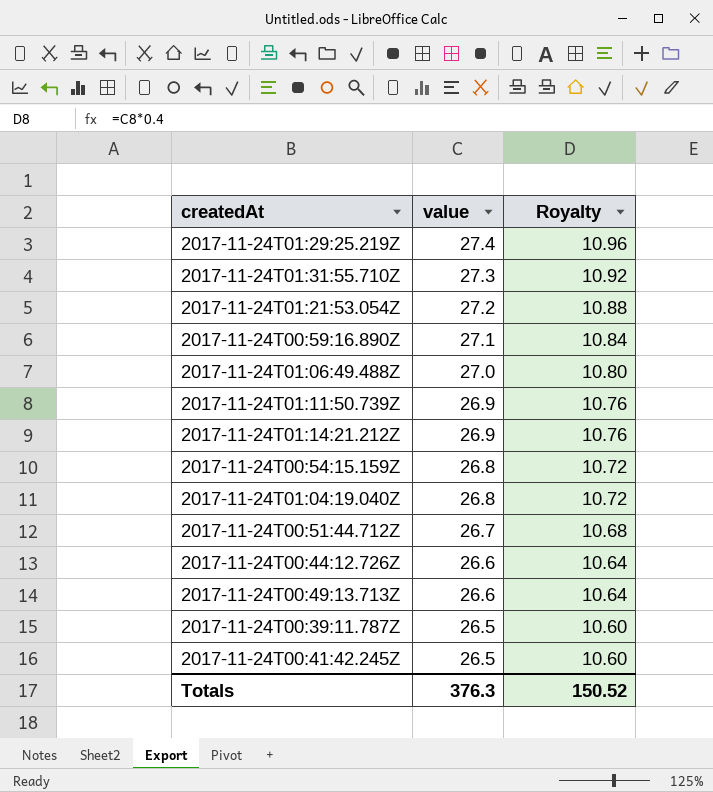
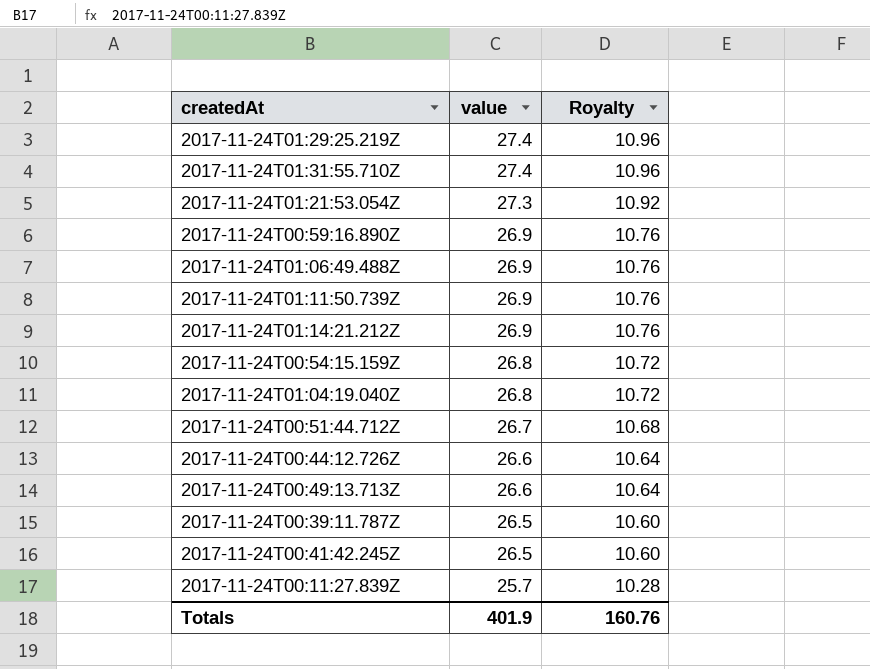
2017-11-24T01:31:55.710Z | value: 27.3 -> 27.4
2017-11-24T01:31:55.710Z | Royalty: 10.92 -> 10.96
2017-11-24T01:21:53.054Z | value: 27.2 -> 27.3
2017-11-24T01:21:53.054Z | Royalty: 10.88 -> 10.92
2017-11-24T00:59:16.890Z | value: 27.1 -> 26.9
2017-11-24T00:59:16.890Z | Royalty: 10.84 -> 10.76
2017-11-24T01:06:49.488Z | value: 27.0 -> 26.9
2017-11-24T01:06:49.488Z | Royalty: 10.80 -> 10.76
row 2017-11-24T00:11:27.839Z: none -> 25.7 | 10.28
Totals | value: 376.3 -> 401.9
Totals | Royalty: 150.52 -> 160.76

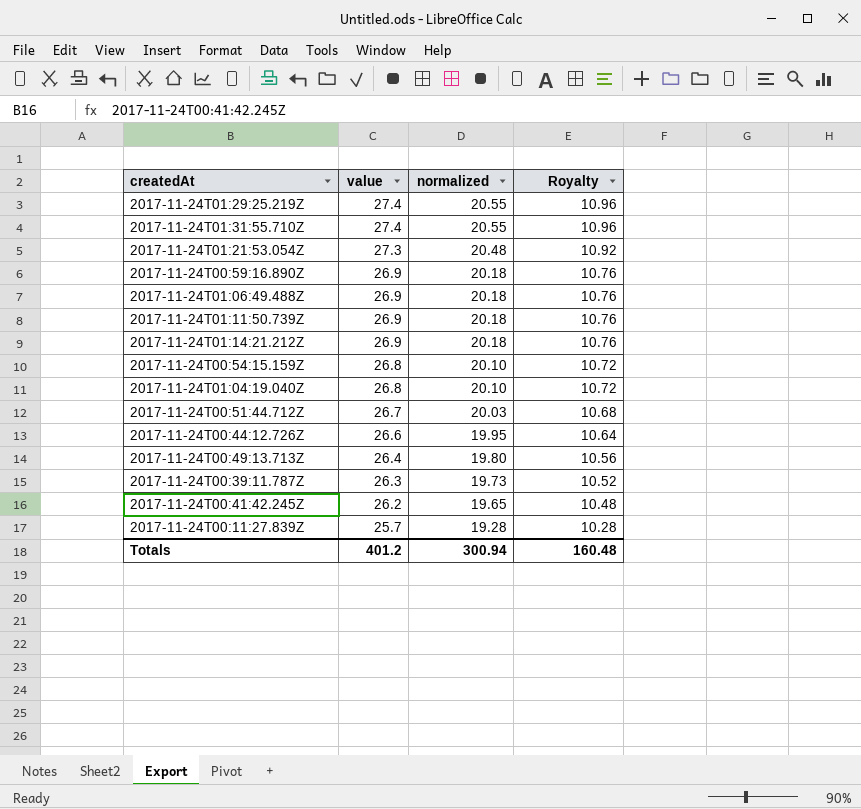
column normalized | formula: none -> [value] * 0.75
2017-11-24T00:49:13.713Z | value: 26.6 -> 26.4
2017-11-24T00:49:13.713Z | Royalty: 10.64 -> 10.56
2017-11-24T00:39:11.787Z | value: 26.5 -> 26.3
2017-11-24T00:39:11.787Z | Royalty: 10.60 -> 10.52
2017-11-24T00:41:42.245Z | value: 26.5 -> 26.2
2017-11-24T00:41:42.245Z | Royalty: 10.60 -> 10.48
Totals | value: 401.9 -> 401.2
Totals | Royalty: 160.76 -> 160.48

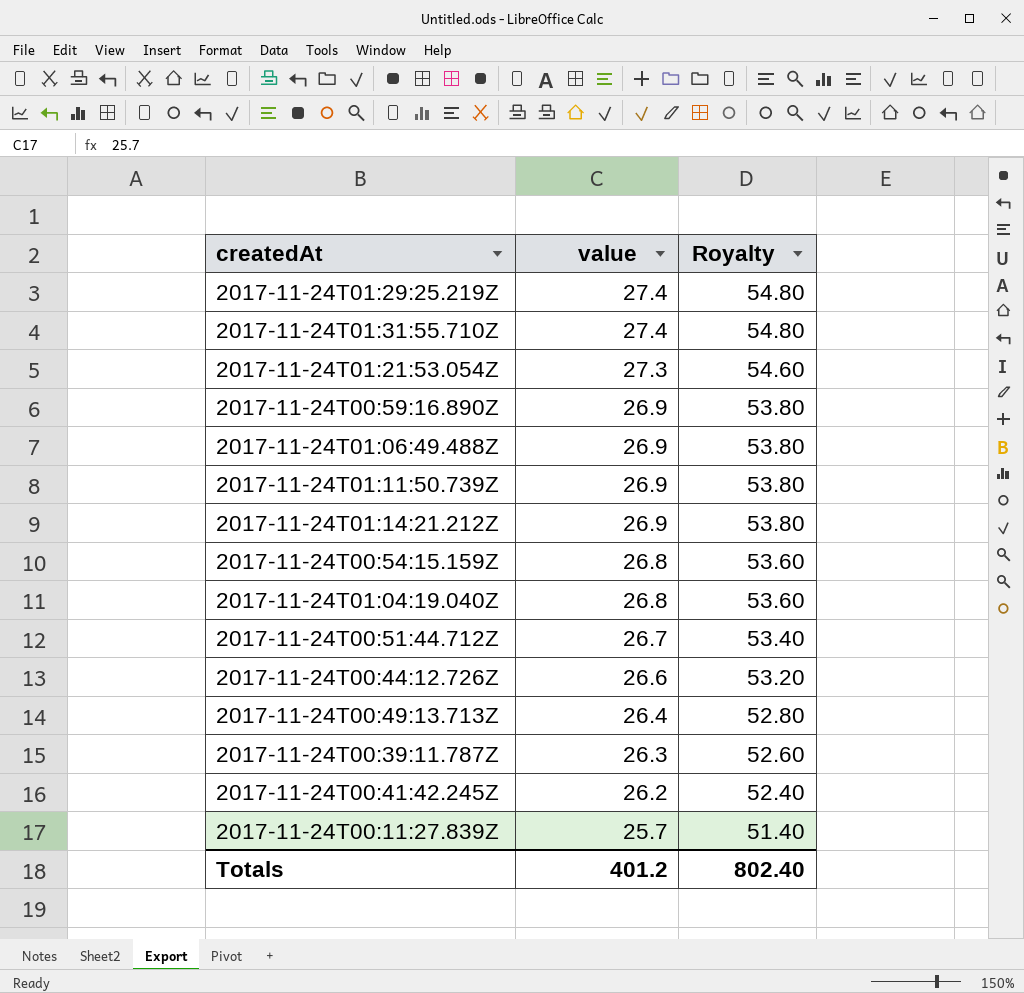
column normalized | formula: [value] * 0.75 -> none
column Royalty | formula: [value] * 0.4 -> [value] * 2
Totals | Royalty: 160.48 -> 802.40

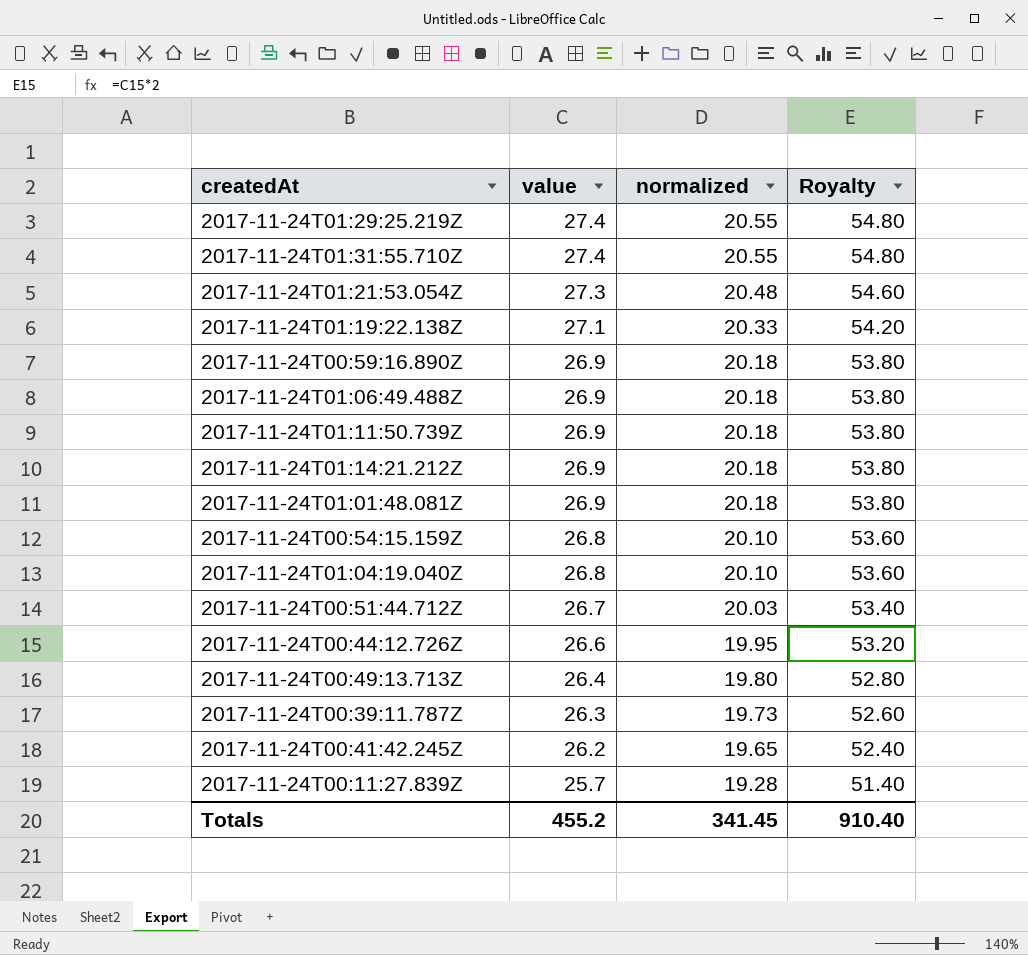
column normalized | formula: none -> [value] * 0.75
row 2017-11-24T01:19:22.138Z: none -> 27.1 | 20.33 | 54.20
row 2017-11-24T01:01:48.081Z: none -> 26.9 | 20.18 | 53.80
Totals | value: 401.2 -> 455.2
Totals | Royalty: 802.40 -> 910.40

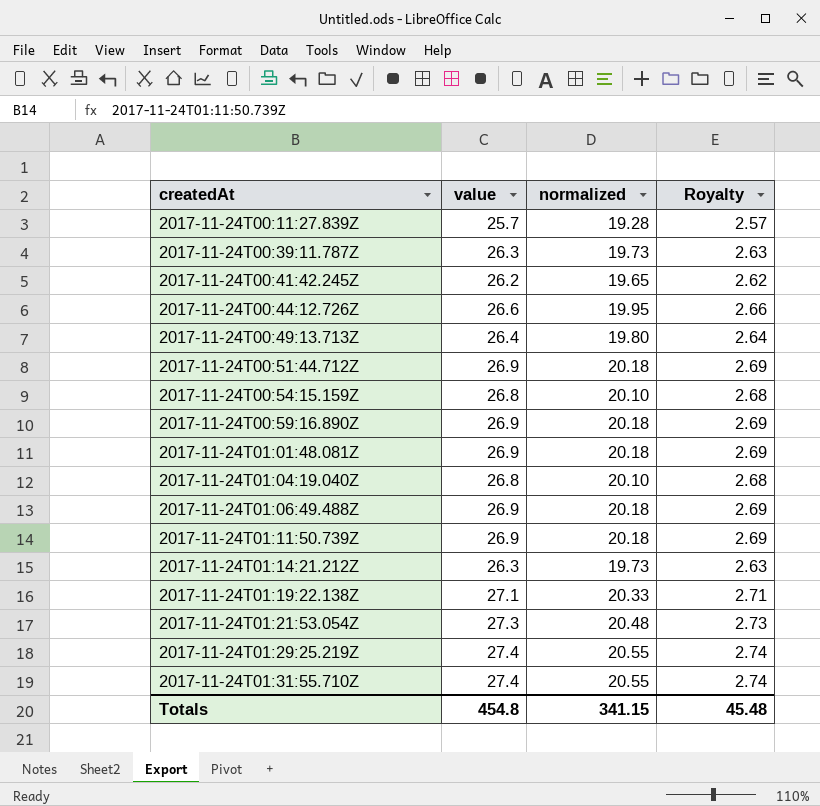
row order: value descending -> createdAt ascending
column Royalty | formula: [value] * 2 -> [value] * 0.1
2017-11-24T00:51:44.712Z | value: 26.7 -> 26.9
2017-11-24T00:51:44.712Z | normalized: 20.03 -> 20.18
2017-11-24T01:14:21.212Z | value: 26.9 -> 26.3
2017-11-24T01:14:21.212Z | normalized: 20.18 -> 19.73
Totals | value: 455.2 -> 454.8
Totals | normalized: 341.45 -> 341.15
Totals | Royalty: 910.40 -> 45.48

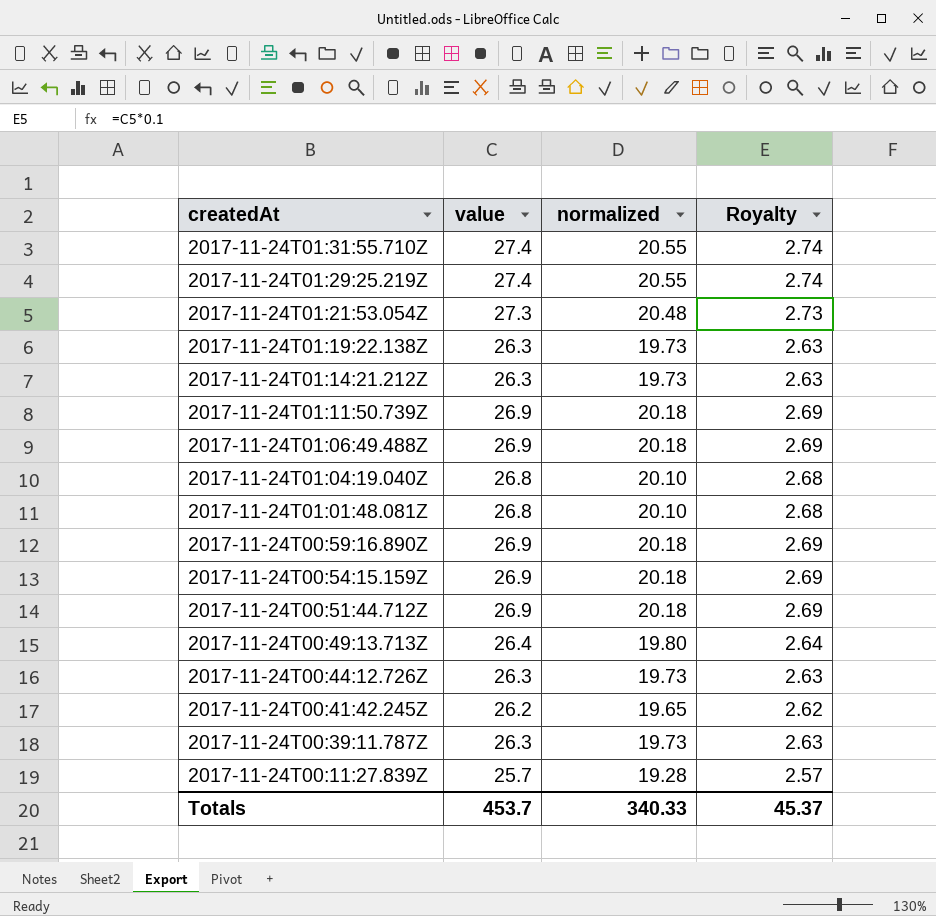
row order: createdAt ascending -> createdAt descending
2017-11-24T01:19:22.138Z | value: 27.1 -> 26.3
2017-11-24T01:19:22.138Z | normalized: 20.33 -> 19.73
2017-11-24T01:19:22.138Z | Royalty: 2.71 -> 2.63
2017-11-24T01:01:48.081Z | value: 26.9 -> 26.8
2017-11-24T01:01:48.081Z | normalized: 20.18 -> 20.10
2017-11-24T01:01:48.081Z | Royalty: 2.69 -> 2.68
2017-11-24T00:54:15.159Z | value: 26.8 -> 26.9
2017-11-24T00:54:15.159Z | normalized: 20.10 -> 20.18
2017-11-24T00:54:15.159Z | Royalty: 2.68 -> 2.69
2017-11-24T00:44:12.726Z | value: 26.6 -> 26.3
2017-11-24T00:44:12.726Z | normalized: 19.95 -> 19.73
2017-11-24T00:44:12.726Z | Royalty: 2.66 -> 2.63
Totals | value: 454.8 -> 453.7
Totals | normalized: 341.15 -> 340.33
Totals | Royalty: 45.48 -> 45.37

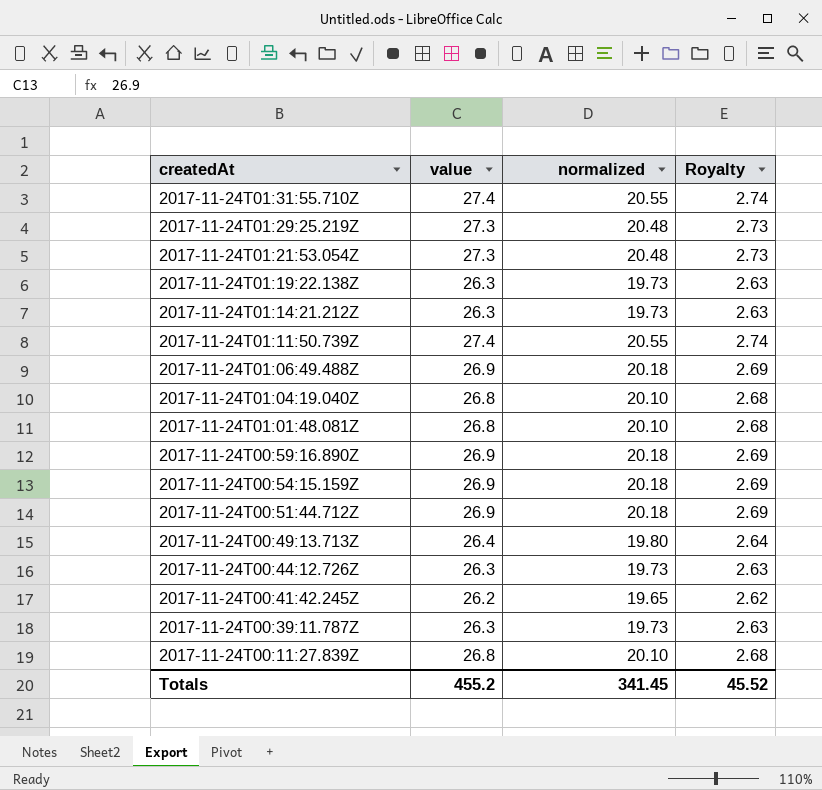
2017-11-24T01:29:25.219Z | value: 27.4 -> 27.3
2017-11-24T01:29:25.219Z | normalized: 20.55 -> 20.48
2017-11-24T01:29:25.219Z | Royalty: 2.74 -> 2.73
2017-11-24T01:11:50.739Z | value: 26.9 -> 27.4
2017-11-24T01:11:50.739Z | normalized: 20.18 -> 20.55
2017-11-24T01:11:50.739Z | Royalty: 2.69 -> 2.74
2017-11-24T00:11:27.839Z | value: 25.7 -> 26.8
2017-11-24T00:11:27.839Z | normalized: 19.28 -> 20.10
2017-11-24T00:11:27.839Z | Royalty: 2.57 -> 2.68
Totals | value: 453.7 -> 455.2
Totals | normalized: 340.33 -> 341.45
Totals | Royalty: 45.37 -> 45.52

